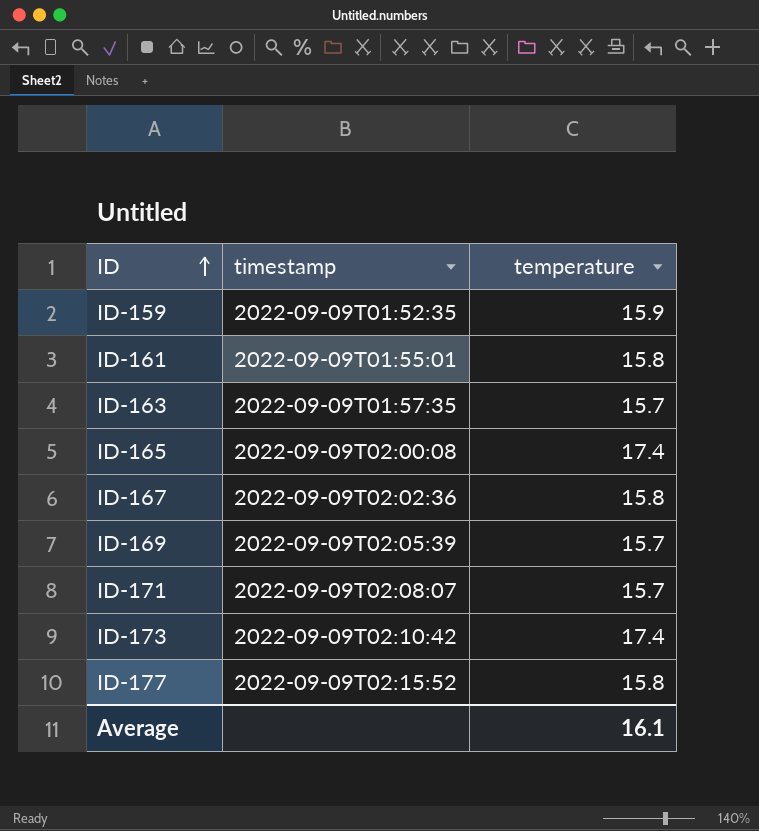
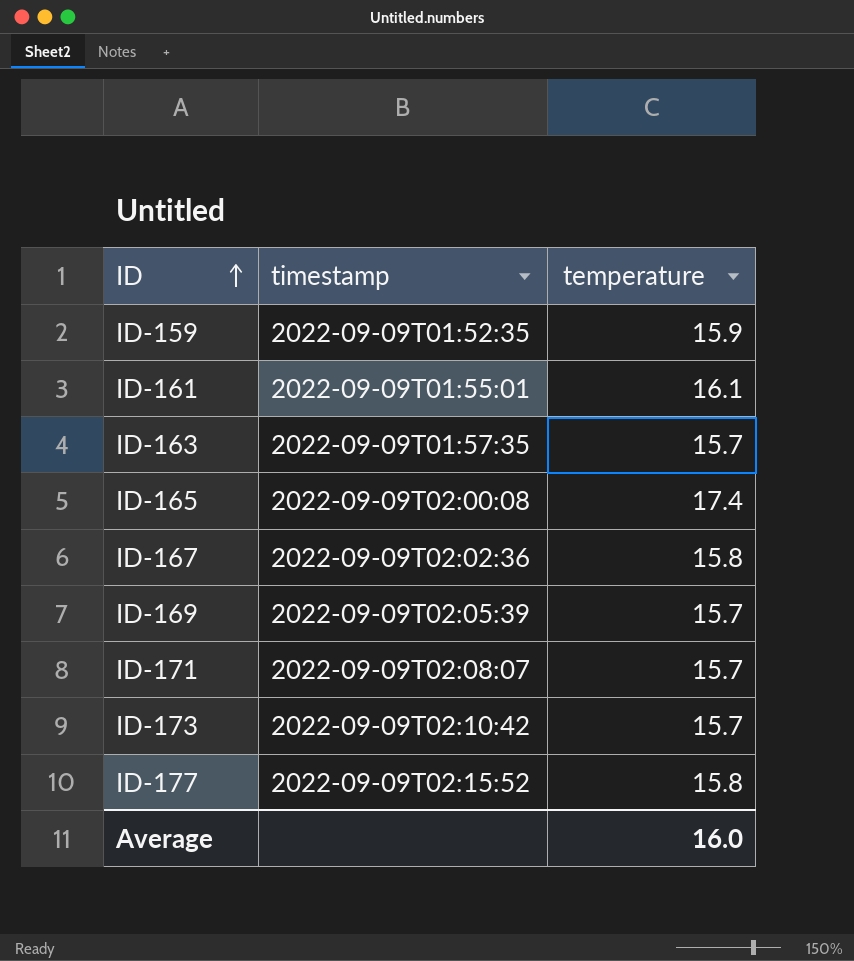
ID-161 | temperature: 15.8 -> 16.1
ID-173 | temperature: 17.4 -> 15.7
Average | temperature: 16.1 -> 16.0

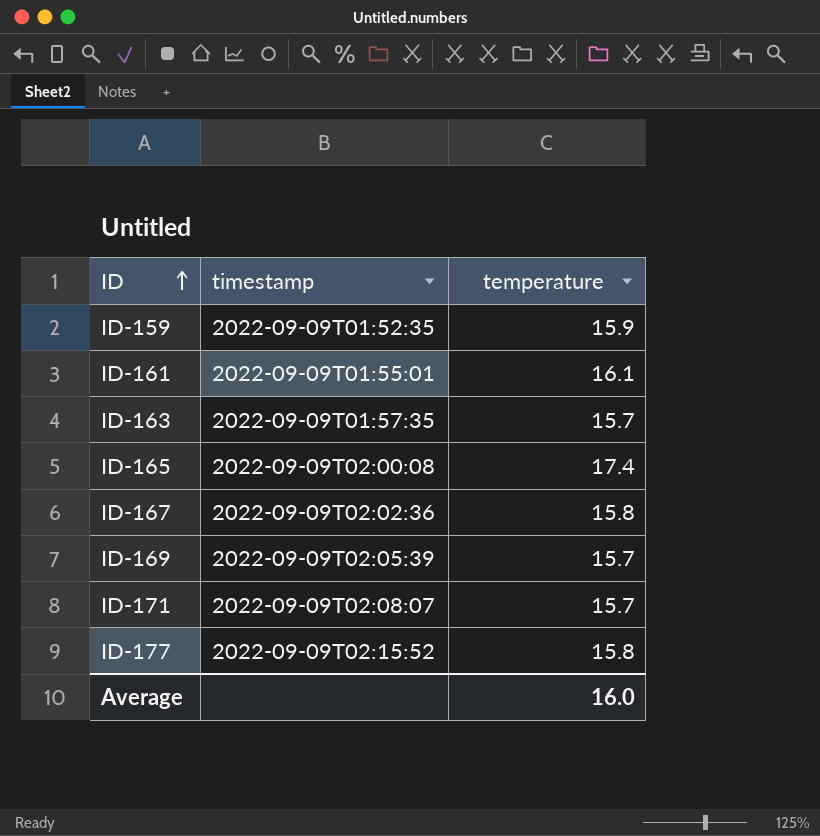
row ID-173: 2022-09-09T02:10:42 | 15.7 -> none

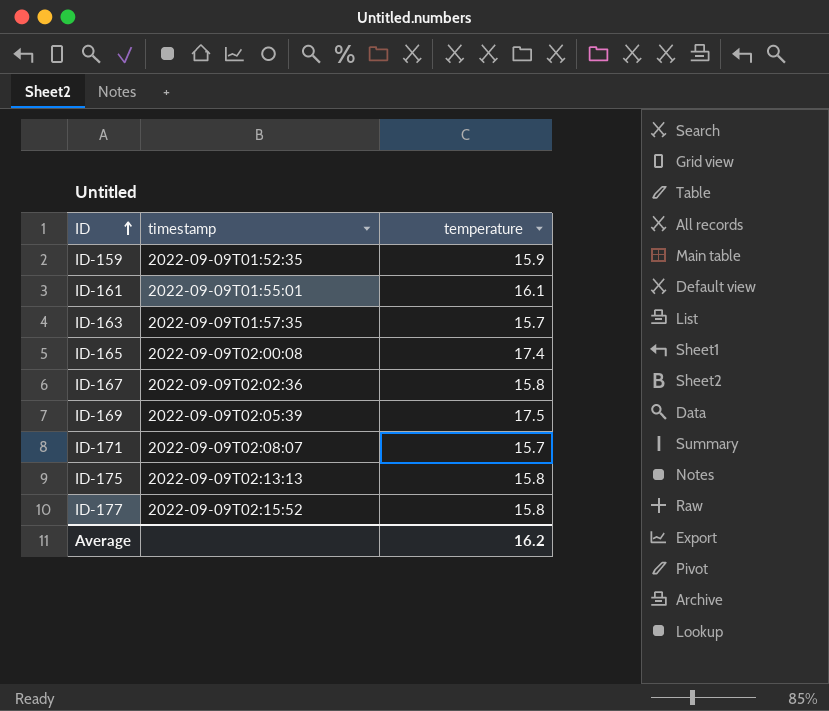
ID-169 | temperature: 15.7 -> 17.5
row ID-175: none -> 2022-09-09T02:13:13 | 15.8
Average | temperature: 16.0 -> 16.2

